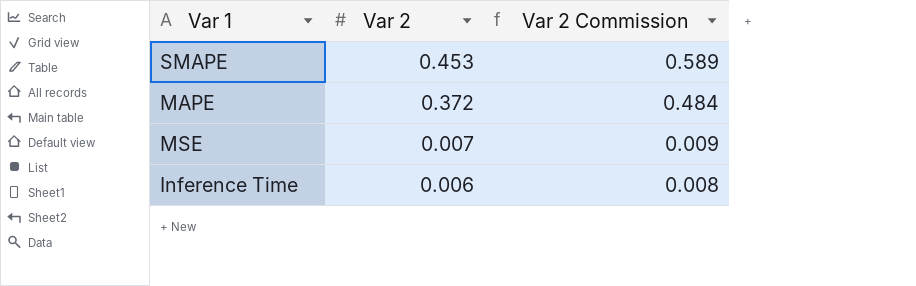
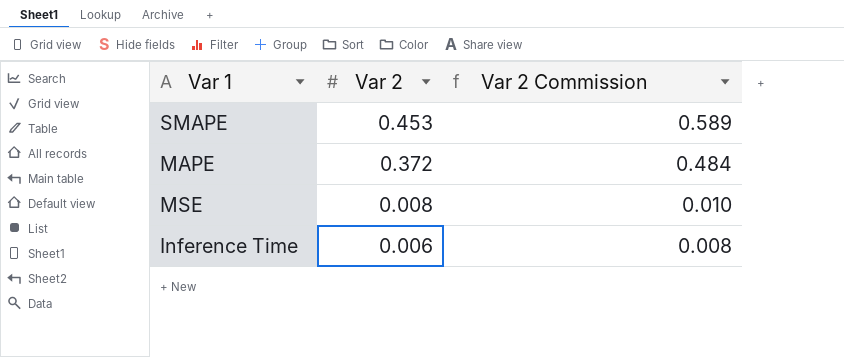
MSE | Var 2: 0.007 -> 0.008
MSE | Var 2 Commission: 0.009 -> 0.010

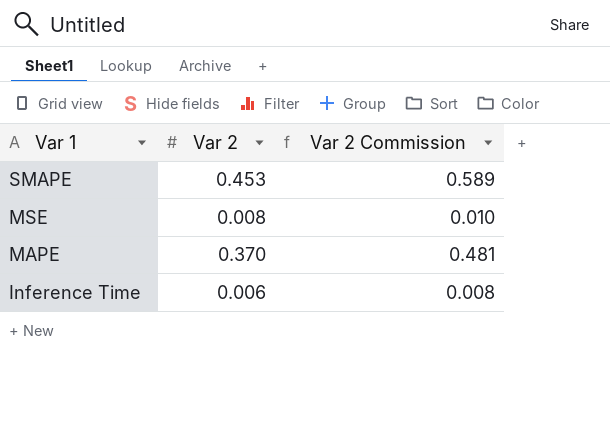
row order: Var 2 descending -> Var 1 descending
MAPE | Var 2: 0.372 -> 0.370
MAPE | Var 2 Commission: 0.484 -> 0.481

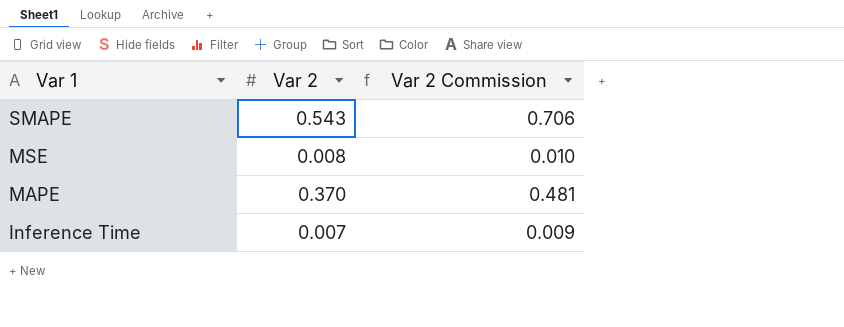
SMAPE | Var 2: 0.453 -> 0.543
SMAPE | Var 2 Commission: 0.589 -> 0.706
Inference Time | Var 2: 0.006 -> 0.007
Inference Time | Var 2 Commission: 0.008 -> 0.009

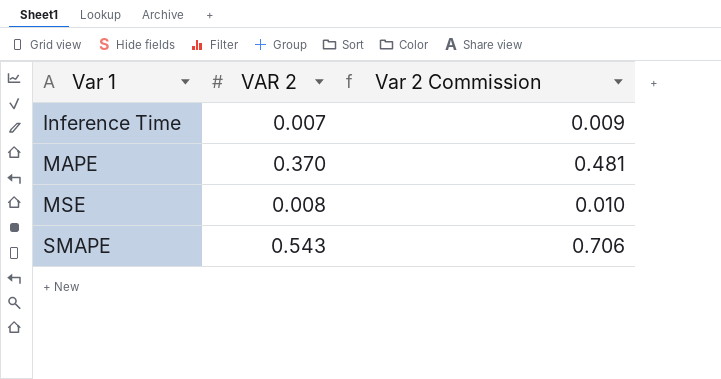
row order: Var 1 descending -> Var 1 ascending
column name: Var 2 -> VAR 2

